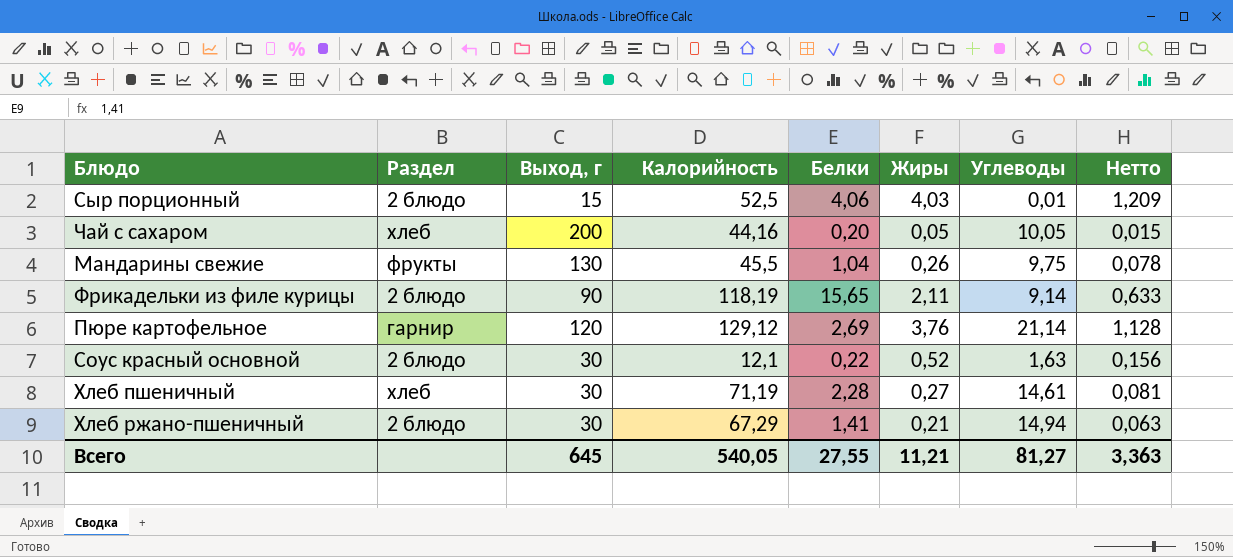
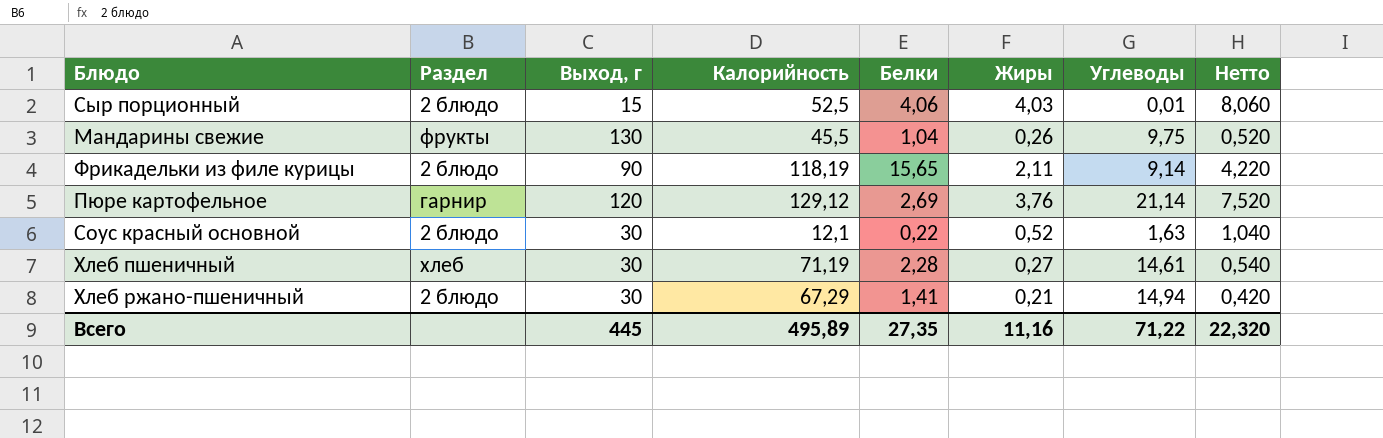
column Нетто | formula: [Жиры] * 0,3 -> [Жиры] * 2
row Чай с сахаром: хлеб | 200 | 44,16 | 0,20 | 0,05 | 10,05 | 0,015 -> none
Всего | Выход, г: 645 -> 445
Всего | Калорийность: 540,05 -> 495,89
Всего | Белки: 27,55 -> 27,35
Всего | Жиры: 11,21 -> 11,16
Всего | Углеводы: 81,27 -> 71,22
Всего | Нетто: 3,363 -> 22,320

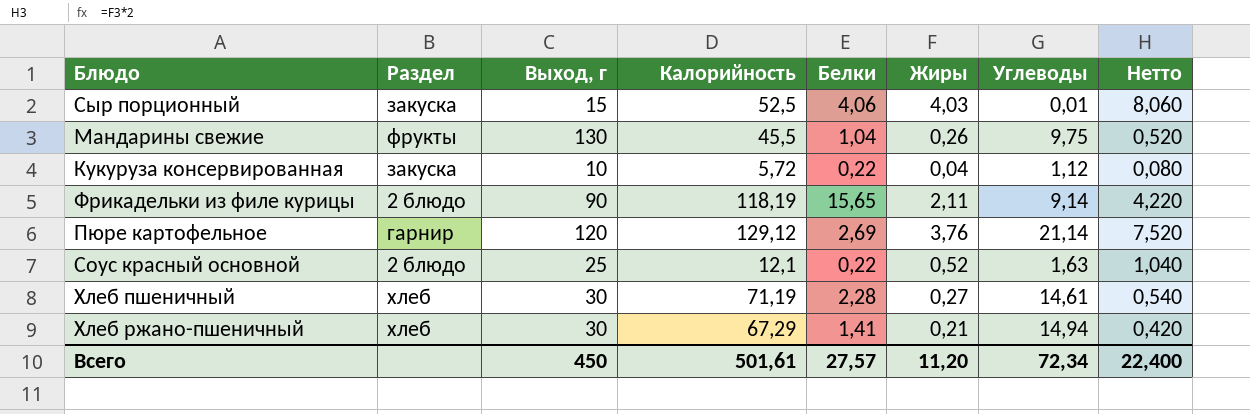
Сыр порционный | Раздел: 2 блюдо -> закуска
row Кукуруза консервированная: none -> закуска | 10 | 5,72 | 0,22 | 0,04 | 1,12 | 0,080
Соус красный основной | Выход, г: 30 -> 25
Хлеб ржано-пшеничный | Раздел: 2 блюдо -> хлеб
Всего | Выход, г: 445 -> 450
Всего | Калорийность: 495,89 -> 501,61
Всего | Белки: 27,35 -> 27,57
Всего | Жиры: 11,16 -> 11,20
Всего | Углеводы: 71,22 -> 72,34
Всего | Нетто: 22,320 -> 22,400

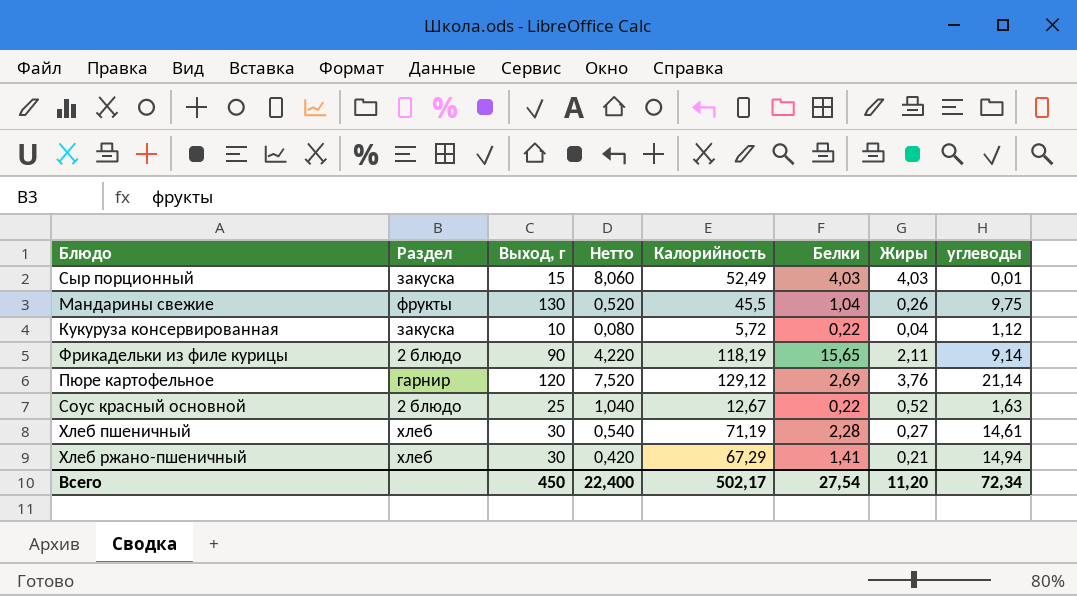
column Нетто | position: 8 -> 4
column name: Углеводы -> углеводы
Сыр порционный | Калорийность: 52,5 -> 52,49
Сыр порционный | Белки: 4,06 -> 4,03
Соус красный основной | Калорийность: 12,1 -> 12,67
Всего | Калорийность: 501,61 -> 502,17
Всего | Белки: 27,57 -> 27,54

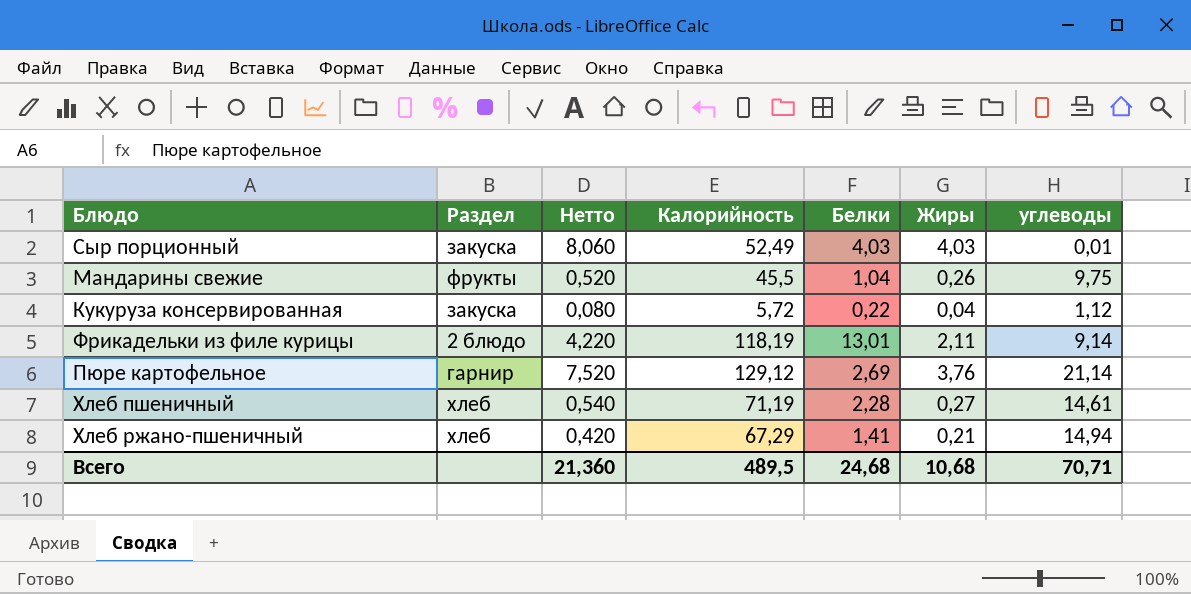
column Выход, г | position: 3 -> none
row Соус красный основной: 2 блюдо | 25 | 1,040 | 12,67 | 0,22 | 0,52 | 1,63 -> none
Фрикадельки из филе курицы | Белки: 15,65 -> 13,01
Всего | Нетто: 22,400 -> 21,360
Всего | Калорийность: 502,17 -> 489,5
Всего | Белки: 27,54 -> 24,68
Всего | Жиры: 11,20 -> 10,68
Всего | углеводы: 72,34 -> 70,71

